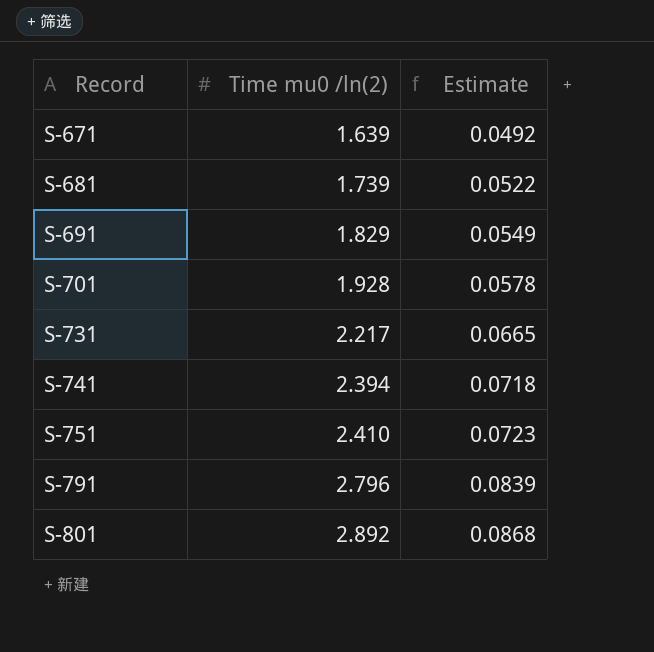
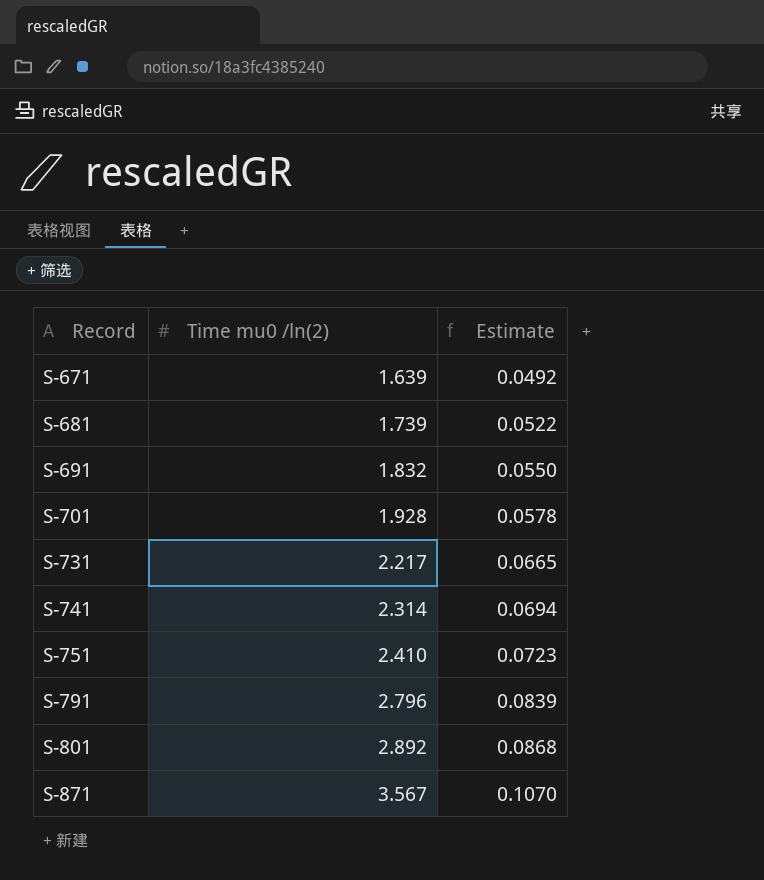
S-691 | Time mu0 /ln(2): 1.829 -> 1.832
S-691 | Estimate: 0.0549 -> 0.0550
S-741 | Time mu0 /ln(2): 2.394 -> 2.314
S-741 | Estimate: 0.0718 -> 0.0694
row S-871: none -> 3.567 | 0.1070

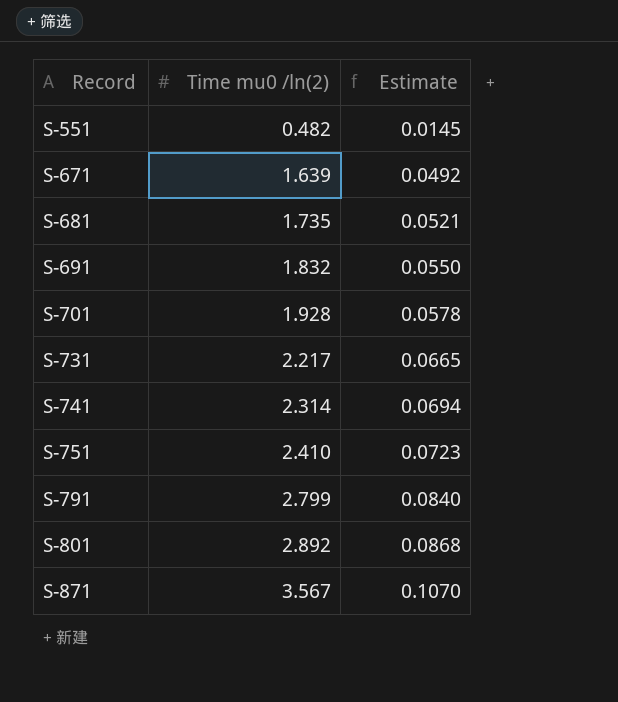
row S-551: none -> 0.482 | 0.0145
S-681 | Time mu0 /ln(2): 1.739 -> 1.735
S-681 | Estimate: 0.0522 -> 0.0521
S-791 | Time mu0 /ln(2): 2.796 -> 2.799
S-791 | Estimate: 0.0839 -> 0.0840

